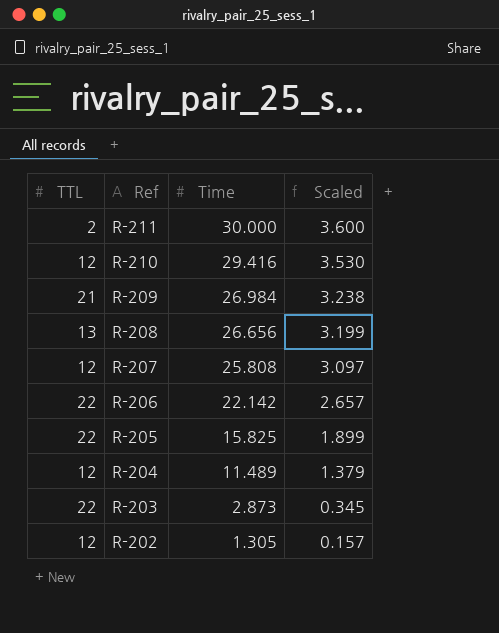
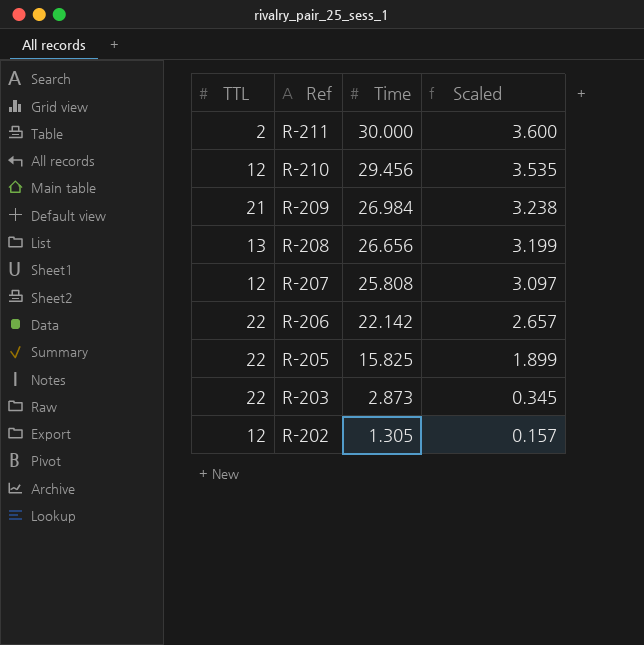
row R-204: 12 | 11.489 | 1.379 -> none
R-210 | Time: 29.416 -> 29.456
R-210 | Scaled: 3.530 -> 3.535

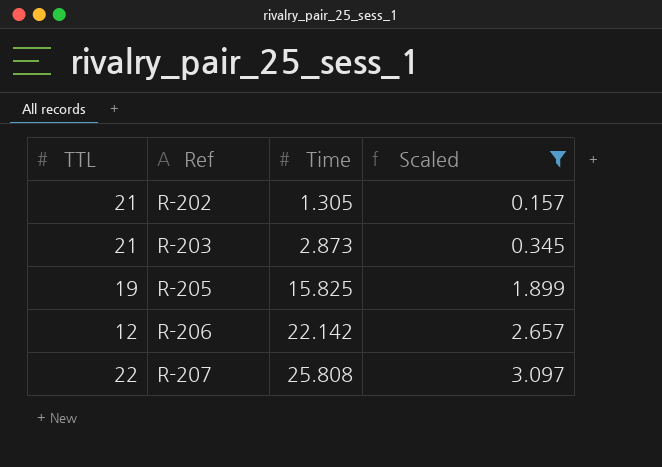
filter: none -> Scaled <= 3.097
row order: Ref descending -> Ref ascending
R-202 | TTL: 12 -> 21
R-203 | TTL: 22 -> 21
R-205 | TTL: 22 -> 19
R-206 | TTL: 22 -> 12
R-207 | TTL: 12 -> 22

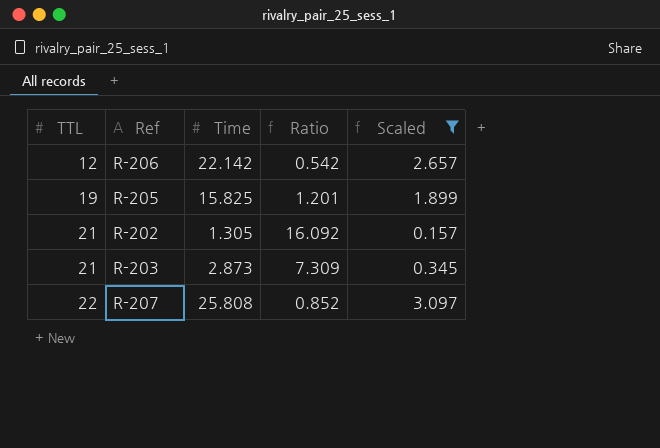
row order: Ref ascending -> TTL ascending
column Ratio | formula: none -> [TTL] / [Time]

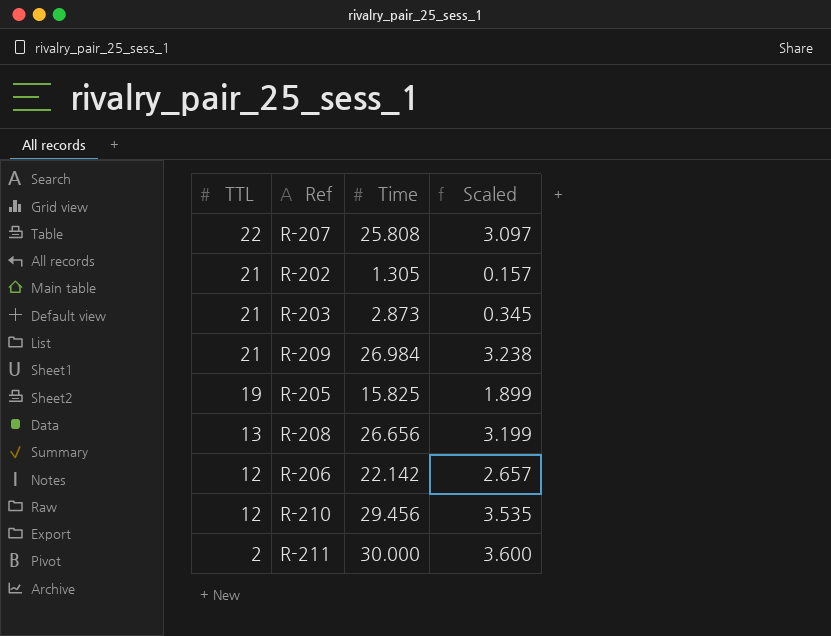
filter: Scaled <= 3.097 -> none
row order: TTL ascending -> TTL descending
column Ratio | formula: [TTL] / [Time] -> none

